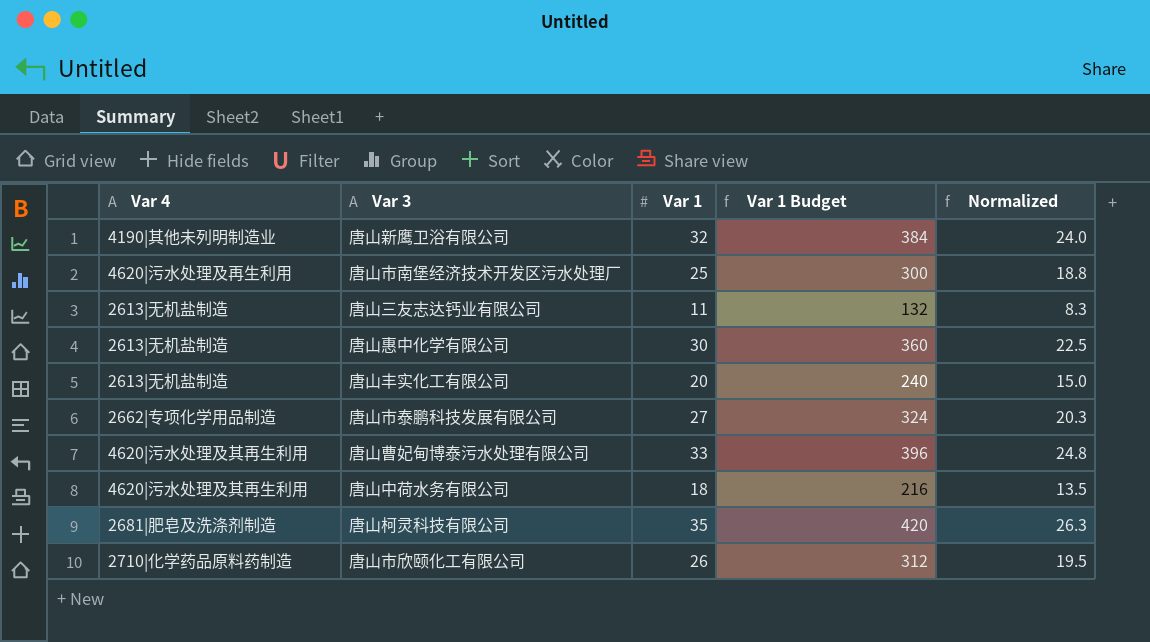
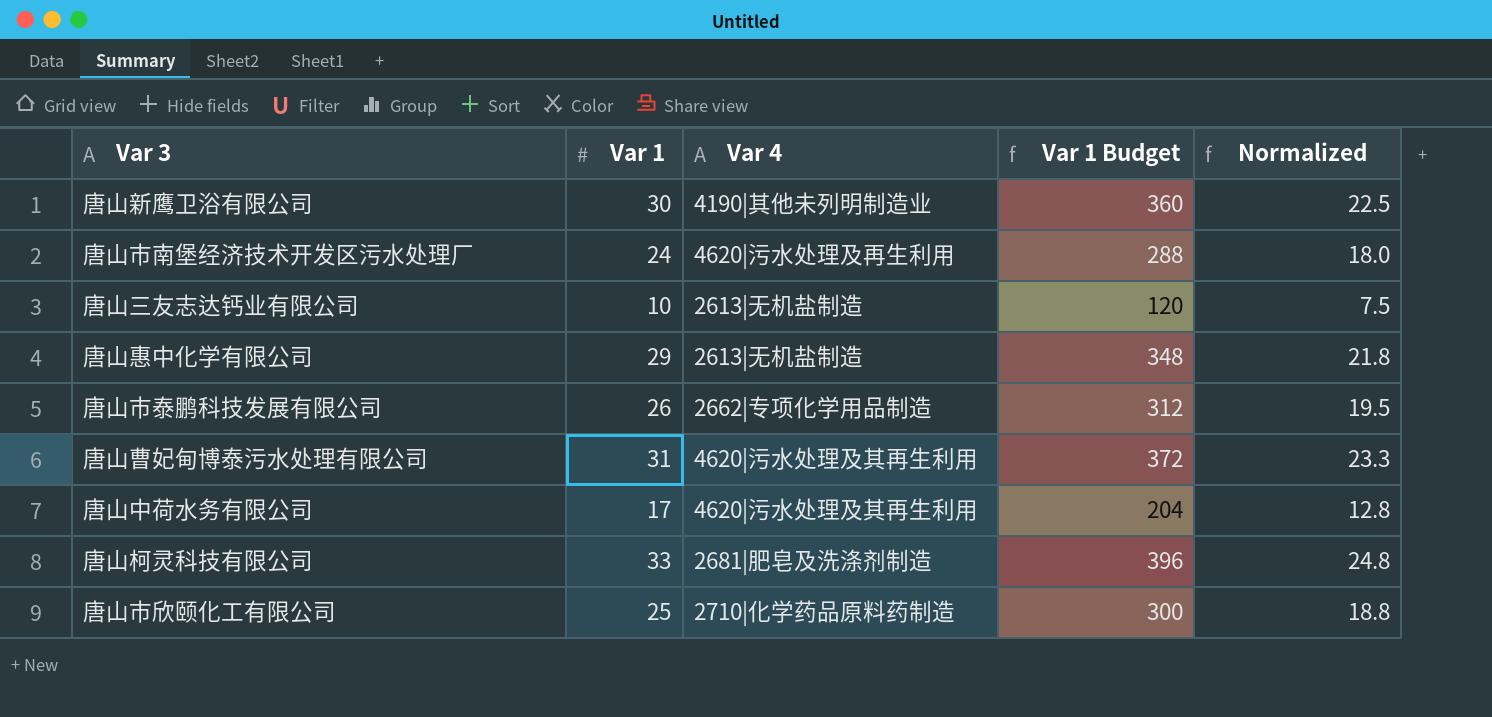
column Var 4 | position: 1 -> 3
row 唐山丰实化工有限公司: 2613|无机盐制造 | 20 | 240 | 15.0 -> none
唐山新鹰卫浴有限公司 | Var 1: 32 -> 30
唐山新鹰卫浴有限公司 | Var 1 Budget: 384 -> 360
唐山新鹰卫浴有限公司 | Normalized: 24.0 -> 22.5
唐山市南堡经济技术开发区污水处理厂 | Var 1: 25 -> 24
唐山市南堡经济技术开发区污水处理厂 | Var 1 Budget: 300 -> 288
唐山市南堡经济技术开发区污水处理厂 | Normalized: 18.8 -> 18.0
唐山三友志达钙业有限公司 | Var 1: 11 -> 10
唐山三友志达钙业有限公司 | Var 1 Budget: 132 -> 120
唐山三友志达钙业有限公司 | Normalized: 8.3 -> 7.5
唐山惠中化学有限公司 | Var 1: 30 -> 29
唐山惠中化学有限公司 | Var 1 Budget: 360 -> 348
唐山惠中化学有限公司 | Normalized: 22.5 -> 21.8
唐山市泰鹏科技发展有限公司 | Var 1: 27 -> 26
唐山市泰鹏科技发展有限公司 | Var 1 Budget: 324 -> 312
唐山市泰鹏科技发展有限公司 | Normalized: 20.3 -> 19.5
唐山曹妃甸博泰污水处理有限公司 | Var 1: 33 -> 31
唐山曹妃甸博泰污水处理有限公司 | Var 1 Budget: 396 -> 372
唐山曹妃甸博泰污水处理有限公司 | Normalized: 24.8 -> 23.3
唐山中荷水务有限公司 | Var 1: 18 -> 17
唐山中荷水务有限公司 | Var 1 Budget: 216 -> 204
唐山中荷水务有限公司 | Normalized: 13.5 -> 12.8
唐山柯灵科技有限公司 | Var 1: 35 -> 33
唐山柯灵科技有限公司 | Var 1 Budget: 420 -> 396
唐山柯灵科技有限公司 | Normalized: 26.3 -> 24.8
唐山市欣颐化工有限公司 | Var 1: 26 -> 25
唐山市欣颐化工有限公司 | Var 1 Budget: 312 -> 300
唐山市欣颐化工有限公司 | Normalized: 19.5 -> 18.8

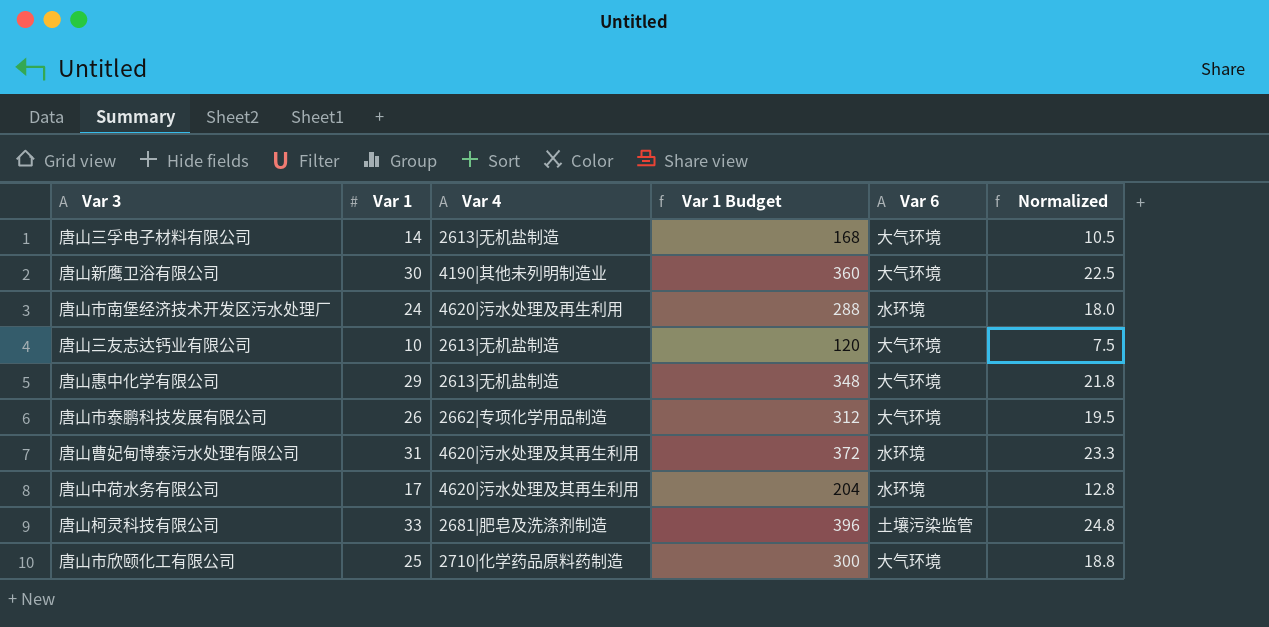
column Var 6 | position: none -> 5
row 唐山三孚电子材料有限公司: none -> 14 | 2613|无机盐制造 | 168 | 大气环境 | 10.5

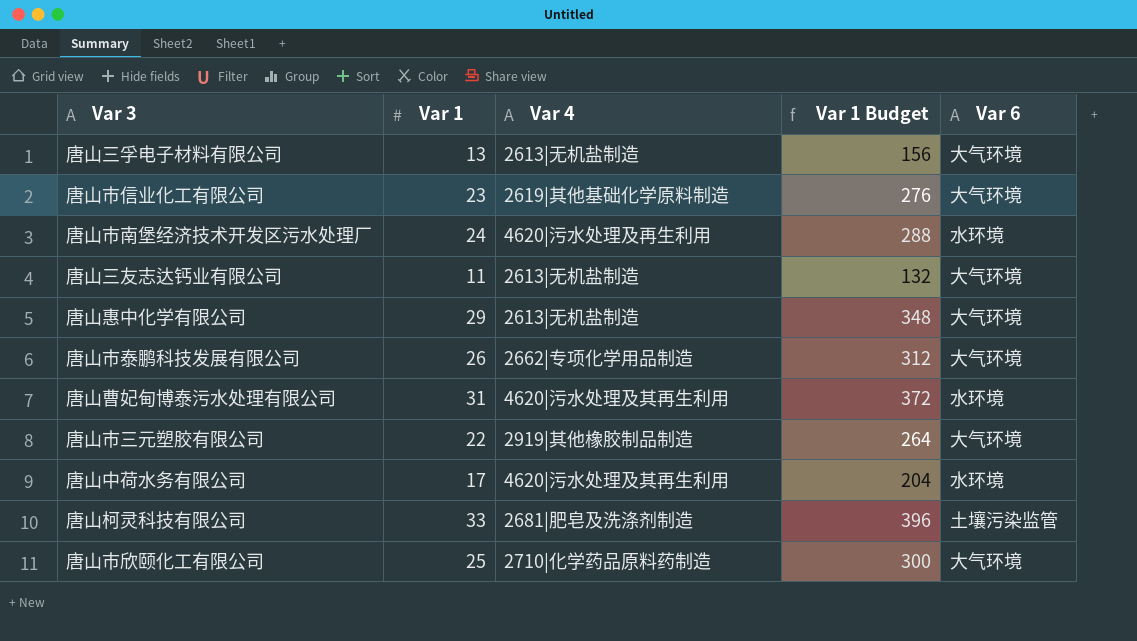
column Normalized | formula: [Var 1] * 0.75 -> none
row 唐山新鹰卫浴有限公司: 30 | 4190|其他未列明制造业 | 360 | 大气环境 | 22.5 -> none
唐山三孚电子材料有限公司 | Var 1: 14 -> 13
唐山三孚电子材料有限公司 | Var 1 Budget: 168 -> 156
row 唐山市信业化工有限公司: none -> 23 | 2619|其他基础化学原料制造 | 276 | 大气环境
唐山三友志达钙业有限公司 | Var 1: 10 -> 11
唐山三友志达钙业有限公司 | Var 1 Budget: 120 -> 132
row 唐山市三元塑胶有限公司: none -> 22 | 2919|其他橡胶制品制造 | 264 | 大气环境

